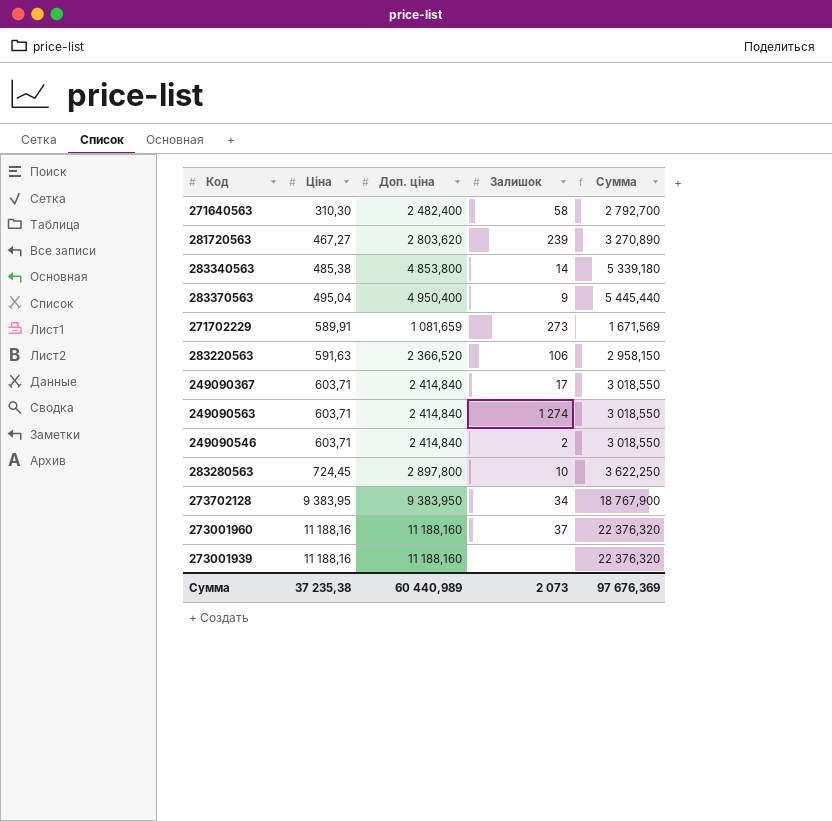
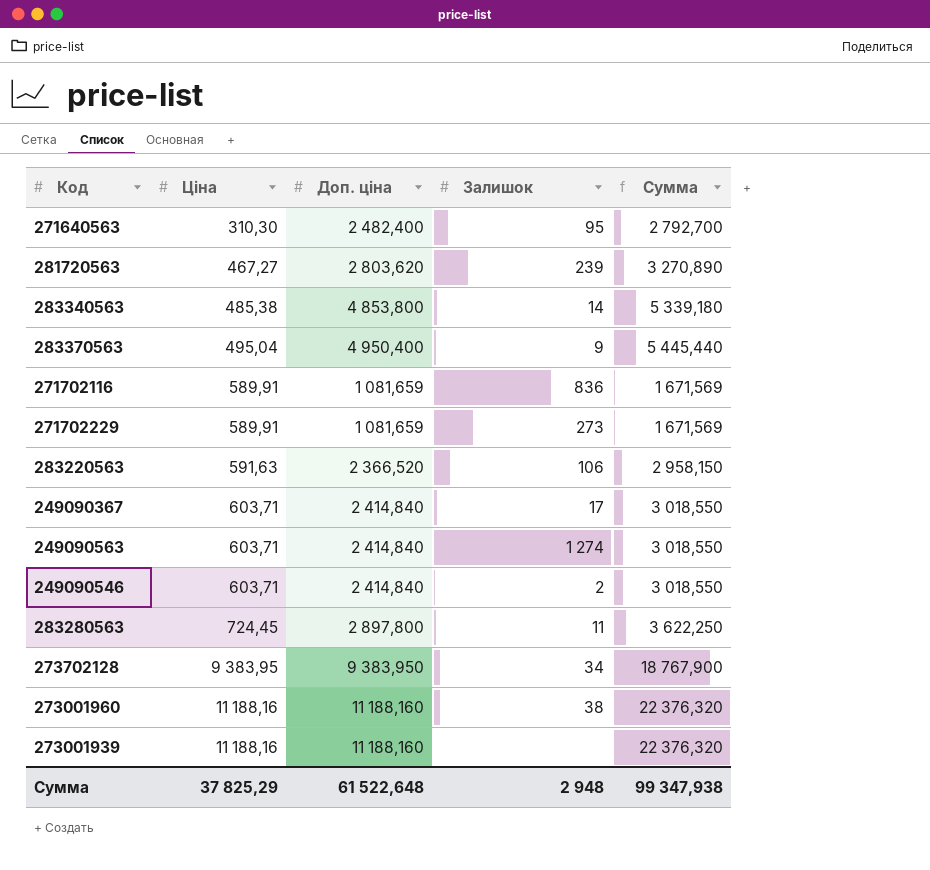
271640563 | Залишок: 58 -> 95
row 271702116: none -> 589,91 | 1 081,659 | 836 | 1 671,569
283280563 | Залишок: 10 -> 11
273001960 | Залишок: 37 -> 38
Сумма | Ціна: 37 235,38 -> 37 825,29
Сумма | Доп. ціна: 60 440,989 -> 61 522,648
Сумма | Залишок: 2 073 -> 2 948
Сумма | Сумма: 97 676,369 -> 99 347,938

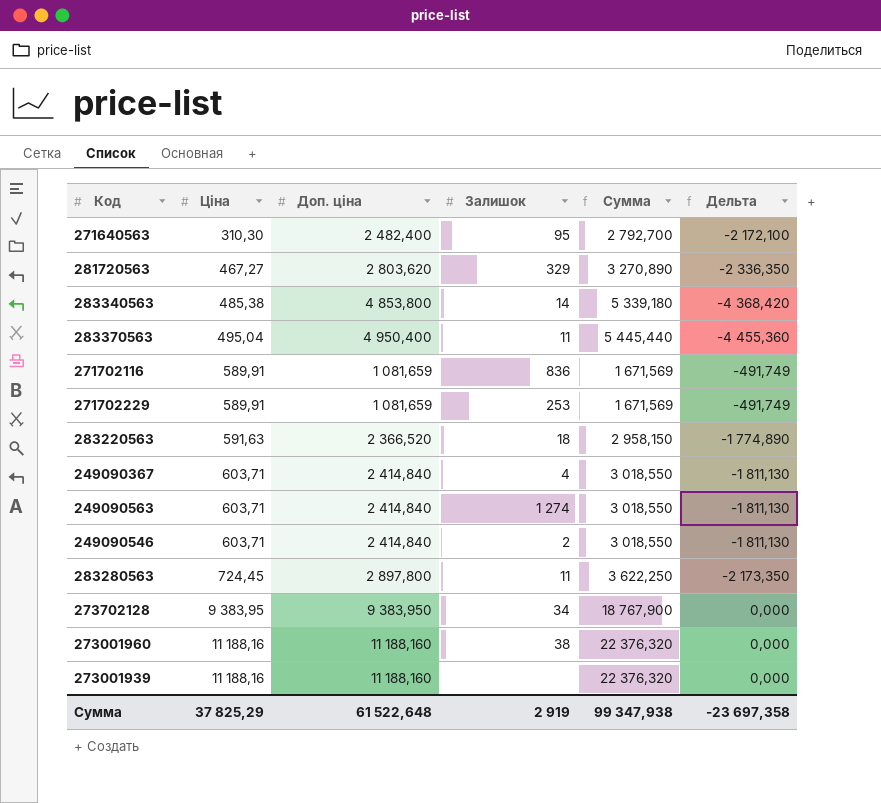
column Дельта | formula: none -> [Ціна] - [Доп. ціна]
281720563 | Залишок: 239 -> 329
283370563 | Залишок: 9 -> 11
271702229 | Залишок: 273 -> 253
283220563 | Залишок: 106 -> 18
249090367 | Залишок: 17 -> 4
Сумма | Залишок: 2 948 -> 2 919

